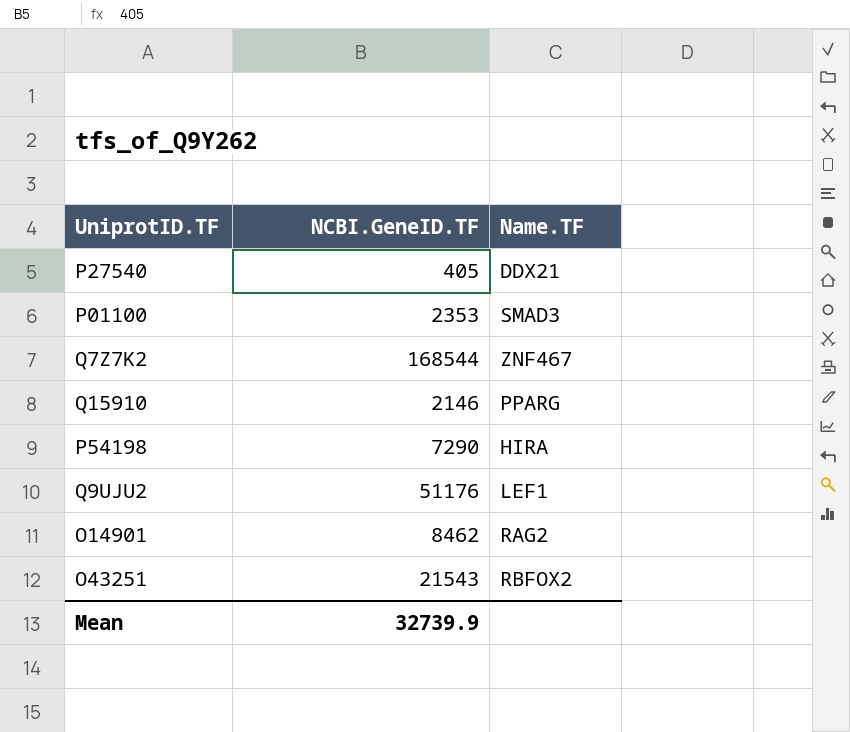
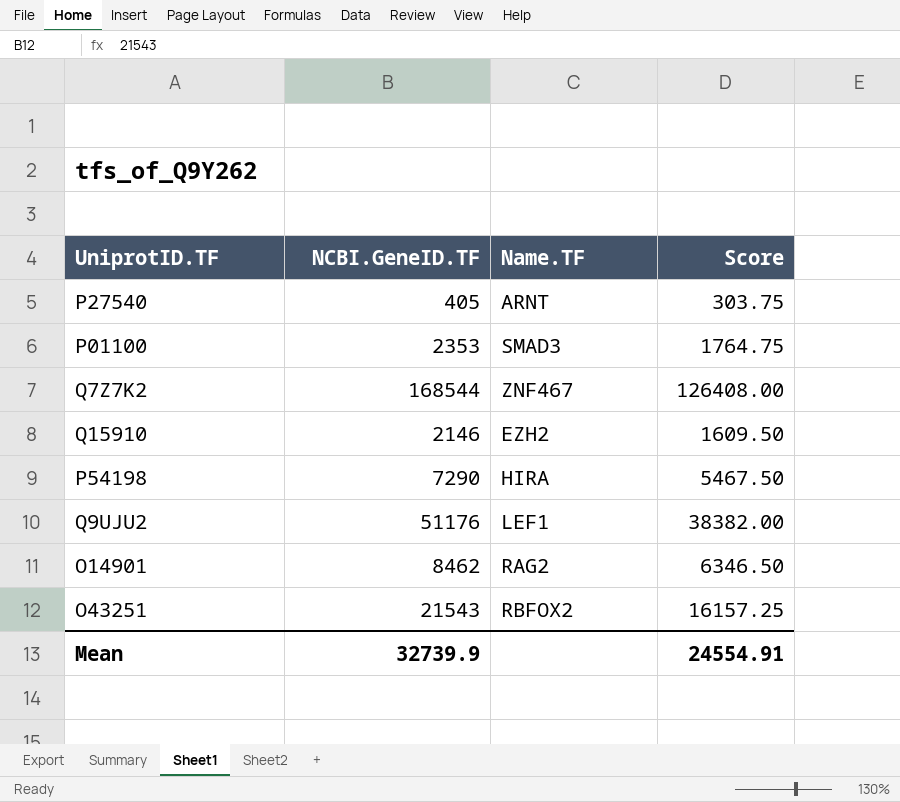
column Score | formula: none -> [NCBI.GeneID.TF] * 0.75
P27540 | Name.TF: DDX21 -> ARNT
Q15910 | Name.TF: PPARG -> EZH2

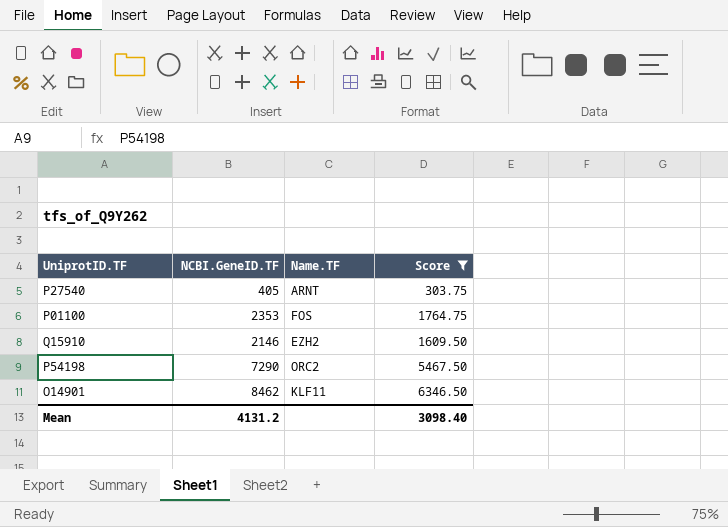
filter: none -> Score <= 6346.50
P01100 | Name.TF: SMAD3 -> FOS
P54198 | Name.TF: HIRA -> ORC2
O14901 | Name.TF: RAG2 -> KLF11
Mean | NCBI.GeneID.TF: 32739.9 -> 4131.2
Mean | Score: 24554.91 -> 3098.40

